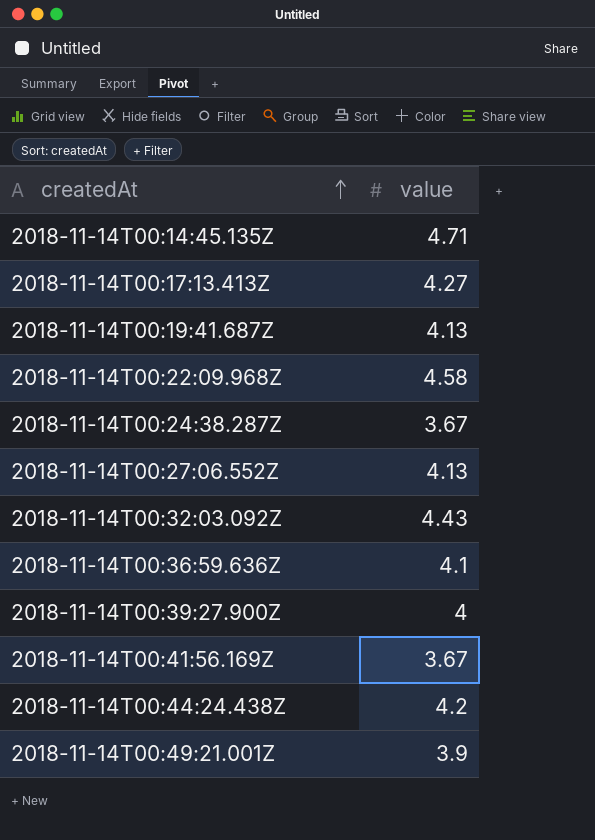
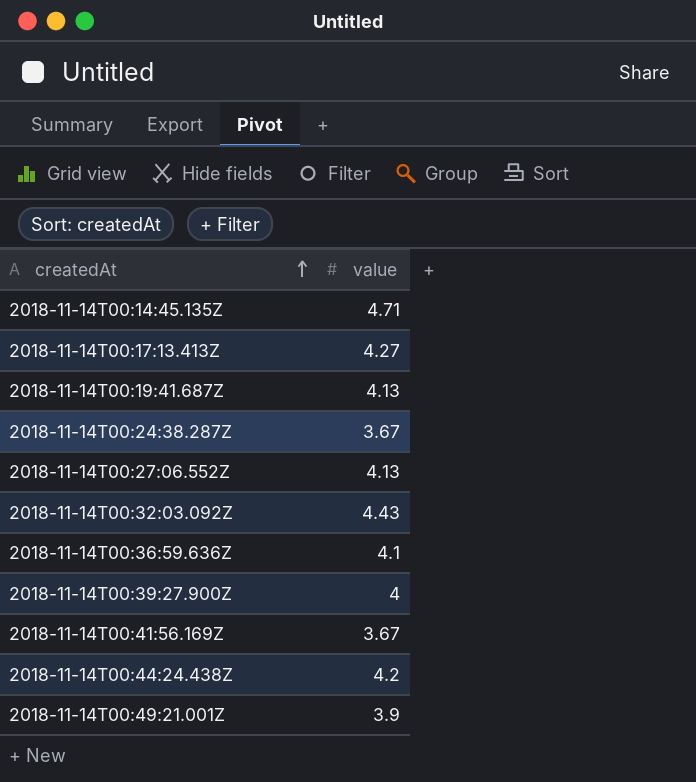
row 2018-11-14T00:22:09.968Z: 4.58 -> none

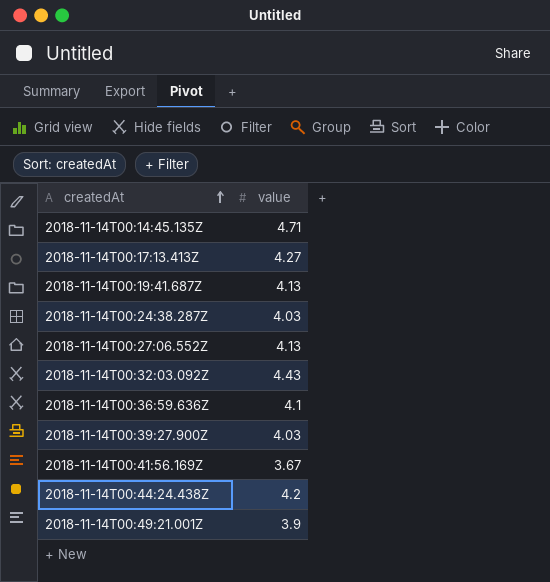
2018-11-14T00:24:38.287Z | value: 3.67 -> 4.03
2018-11-14T00:39:27.900Z | value: 4 -> 4.03

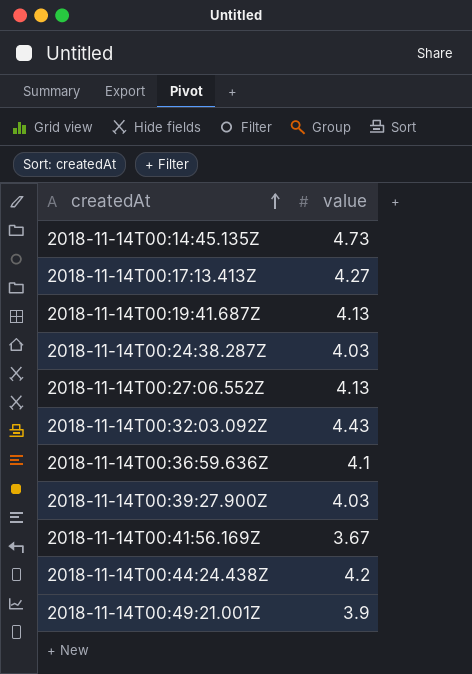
2018-11-14T00:14:45.135Z | value: 4.71 -> 4.73

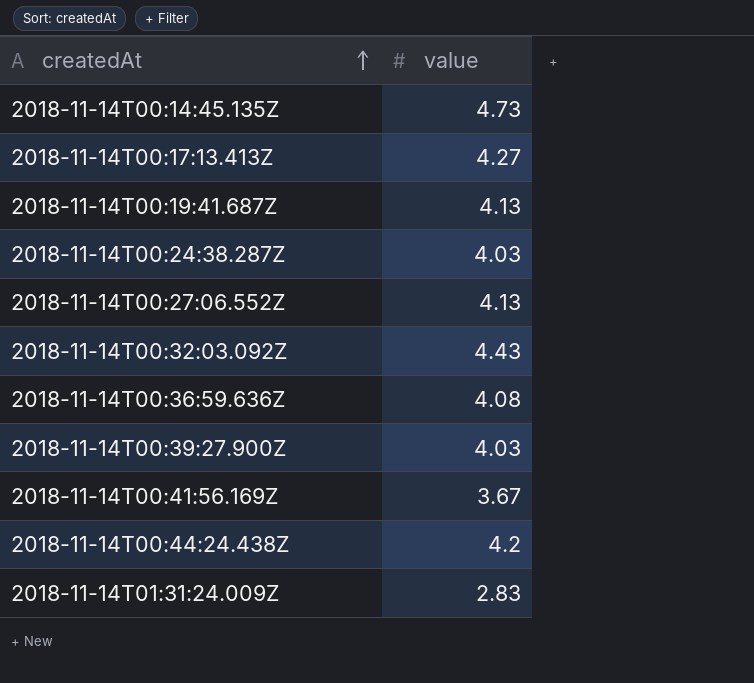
row 2018-11-14T00:49:21.001Z: 3.9 -> none
2018-11-14T00:36:59.636Z | value: 4.1 -> 4.08
row 2018-11-14T01:31:24.009Z: none -> 2.83

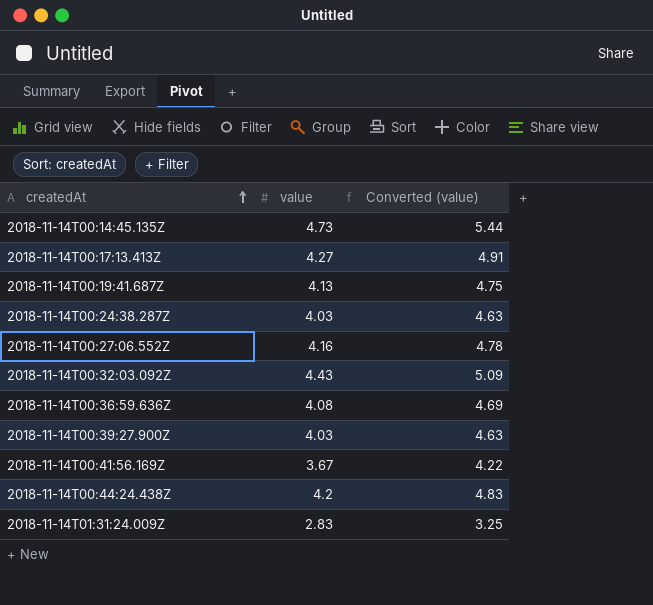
column Converted (value) | formula: none -> [value] * 1.15
2018-11-14T00:27:06.552Z | value: 4.13 -> 4.16

